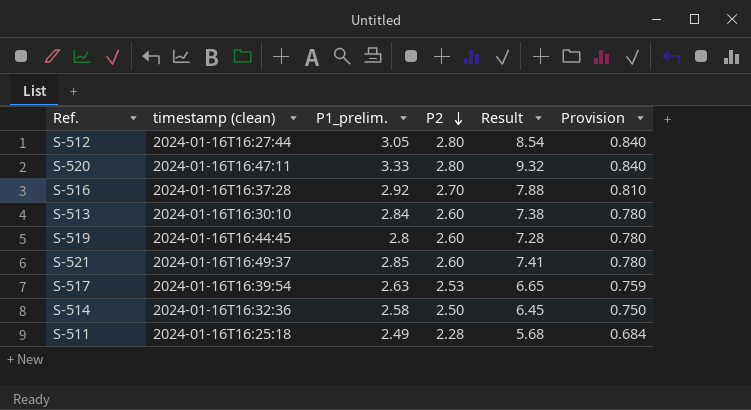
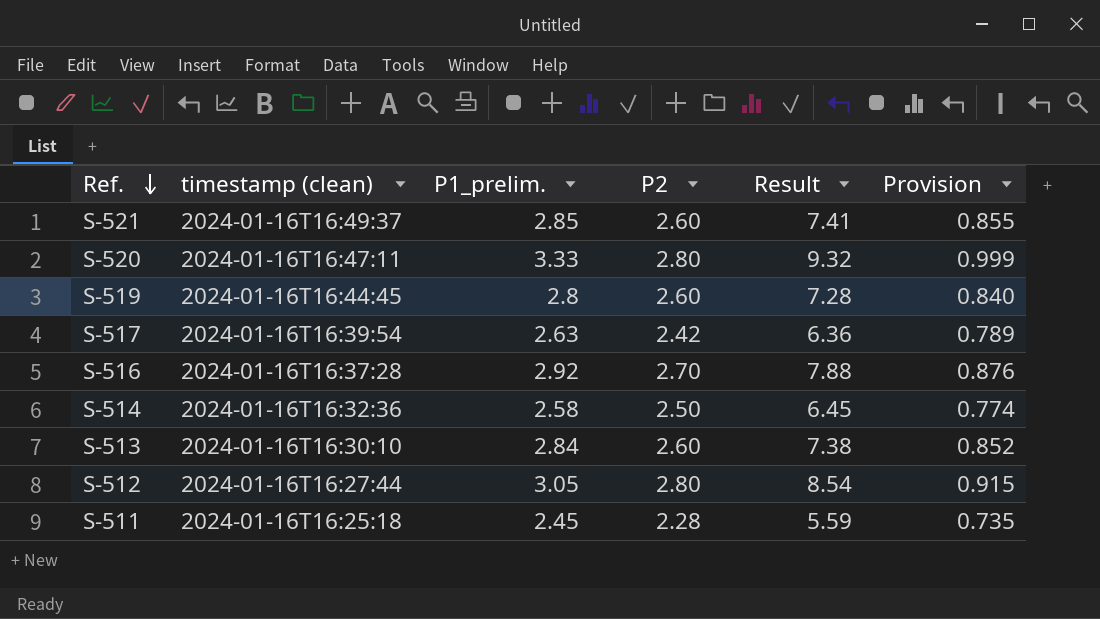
row order: P2 descending -> Ref. descending
column Provision | formula: [P2] * 0.3 -> [P1_prelim.] * 0.3
S-517 | P2: 2.53 -> 2.42
S-517 | Result: 6.65 -> 6.36
S-511 | P1_prelim.: 2.49 -> 2.45
S-511 | Result: 5.68 -> 5.59

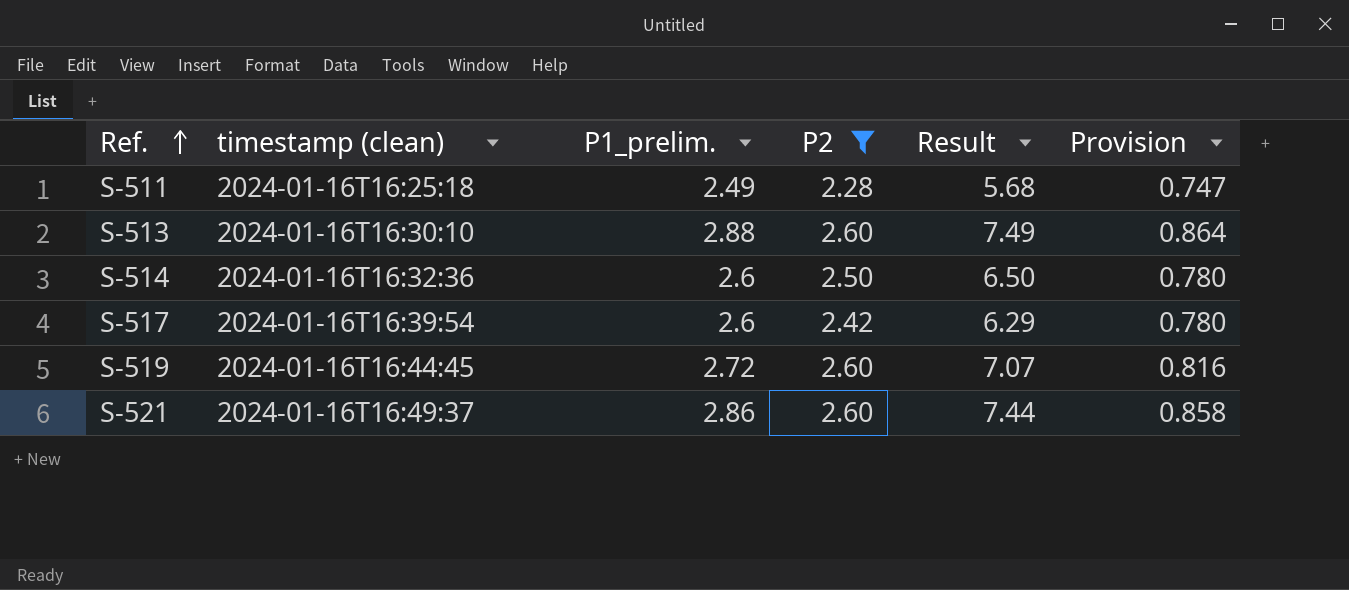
filter: none -> P2 <= 2.60
row order: Ref. descending -> Ref. ascending
S-511 | P1_prelim.: 2.45 -> 2.49
S-511 | Result: 5.59 -> 5.68
S-511 | Provision: 0.735 -> 0.747
S-513 | P1_prelim.: 2.84 -> 2.88
S-513 | Result: 7.38 -> 7.49
S-513 | Provision: 0.852 -> 0.864
S-514 | P1_prelim.: 2.58 -> 2.6
S-514 | Result: 6.45 -> 6.50
S-514 | Provision: 0.774 -> 0.780
S-517 | P1_prelim.: 2.63 -> 2.6
S-517 | Result: 6.36 -> 6.29
S-517 | Provision: 0.789 -> 0.780
S-519 | P1_prelim.: 2.8 -> 2.72
S-519 | Result: 7.28 -> 7.07
S-519 | Provision: 0.840 -> 0.816
S-521 | P1_prelim.: 2.85 -> 2.86
S-521 | Result: 7.41 -> 7.44
S-521 | Provision: 0.855 -> 0.858

